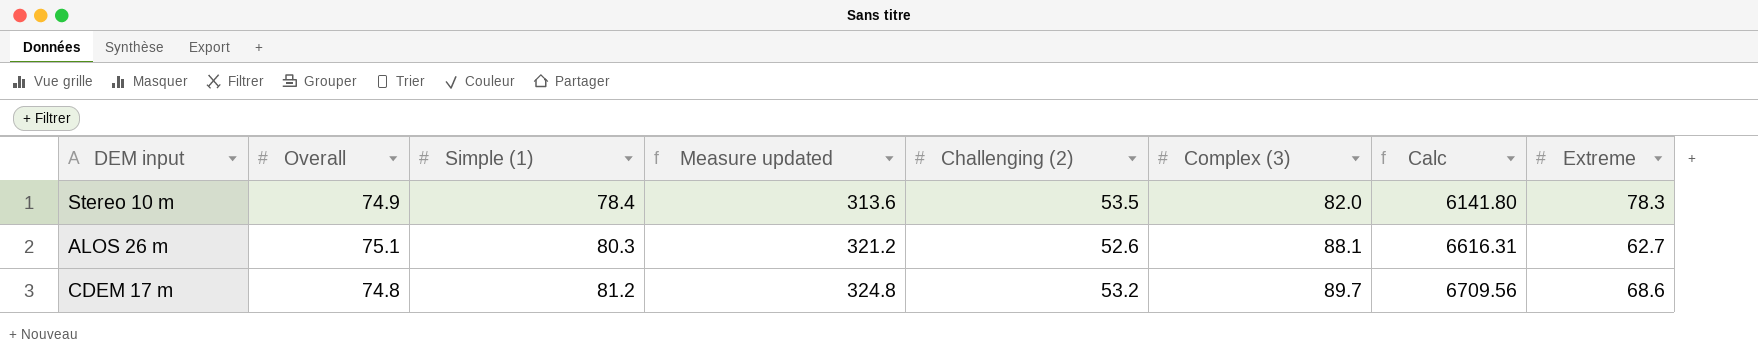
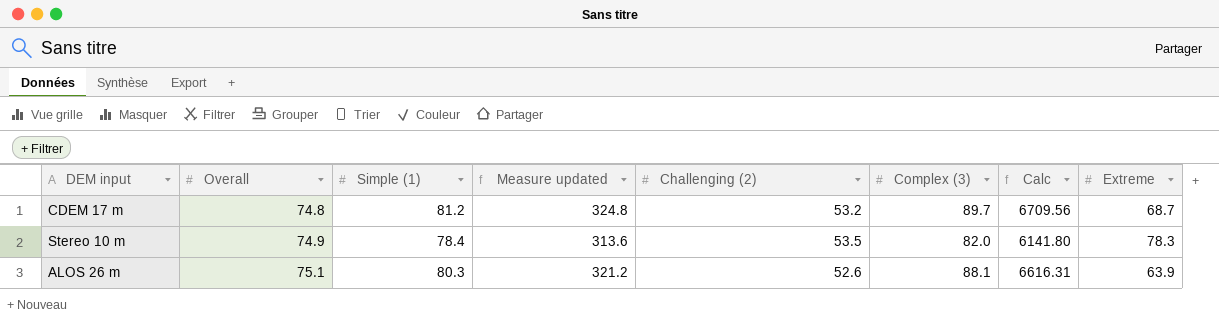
row order: Simple (1) ascending -> Overall ascending
CDEM 17 m | Extreme: 68.6 -> 68.7
ALOS 26 m | Extreme: 62.7 -> 63.9

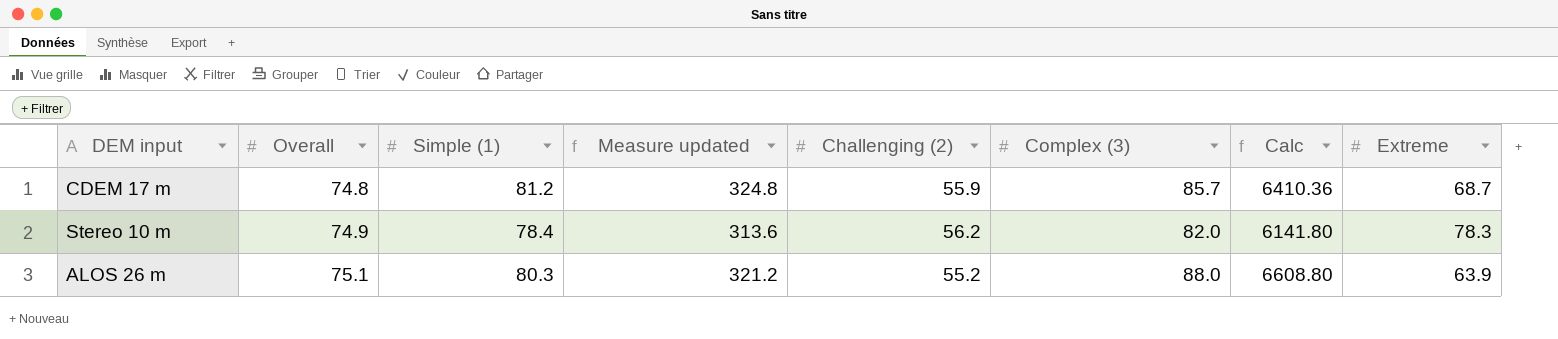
CDEM 17 m | Challenging (2): 53.2 -> 55.9
CDEM 17 m | Complex (3): 89.7 -> 85.7
CDEM 17 m | Calc: 6709.56 -> 6410.36
Stereo 10 m | Challenging (2): 53.5 -> 56.2
ALOS 26 m | Challenging (2): 52.6 -> 55.2
ALOS 26 m | Complex (3): 88.1 -> 88.0
ALOS 26 m | Calc: 6616.31 -> 6608.80

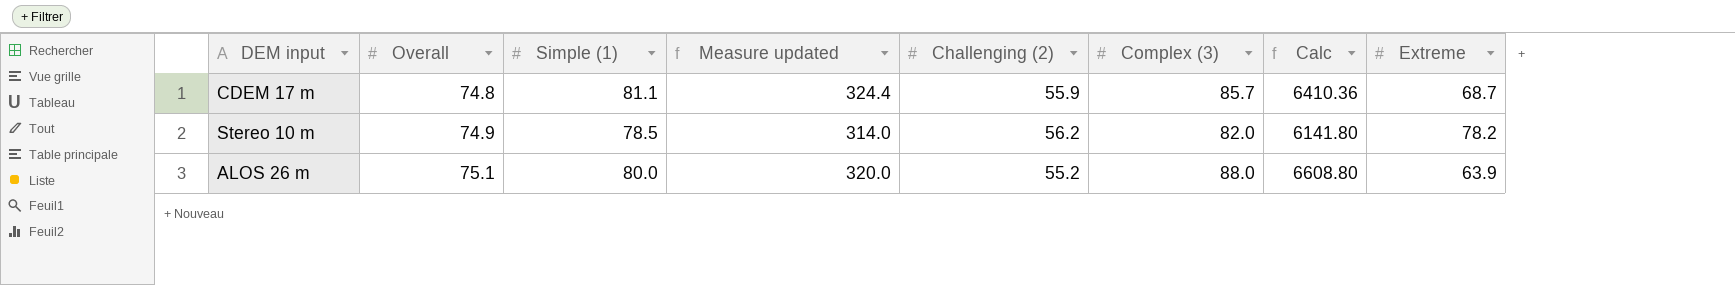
CDEM 17 m | Simple (1): 81.2 -> 81.1
CDEM 17 m | Measure updated: 324.8 -> 324.4
Stereo 10 m | Simple (1): 78.4 -> 78.5
Stereo 10 m | Measure updated: 313.6 -> 314.0
Stereo 10 m | Extreme: 78.3 -> 78.2
ALOS 26 m | Simple (1): 80.3 -> 80.0
ALOS 26 m | Measure updated: 321.2 -> 320.0

